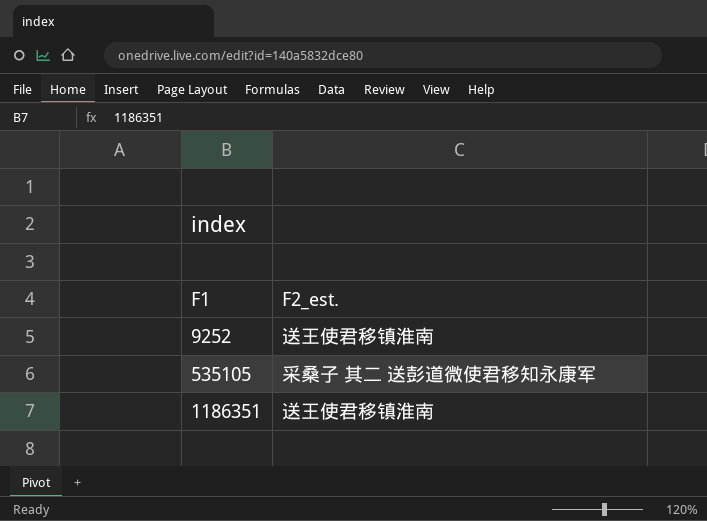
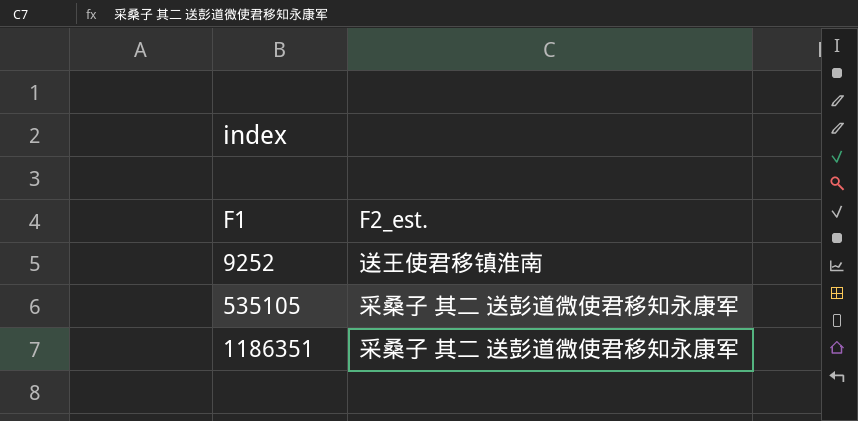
1186351 | F2_est.: 送王使君移镇淮南 -> 采桑子 其二 送彭道微使君移知永康军

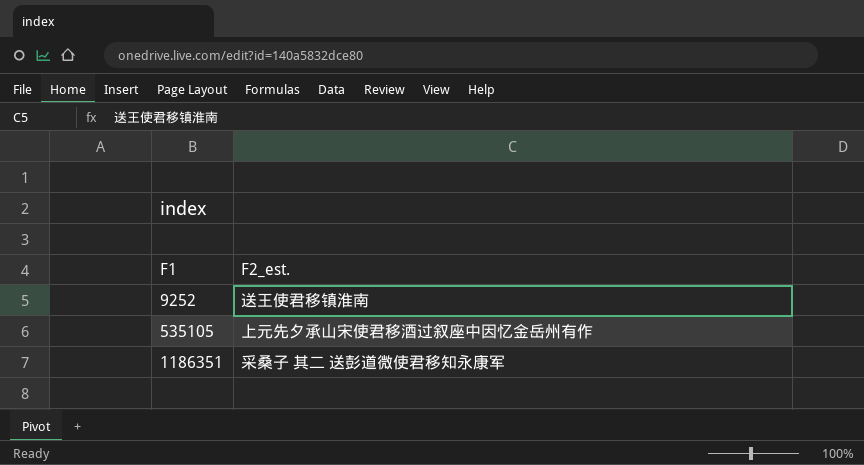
535105 | F2_est.: 采桑子 其二 送彭道微使君移知永康军 -> 上元先夕承山宋使君移酒过叙座中因忆金岳州有作

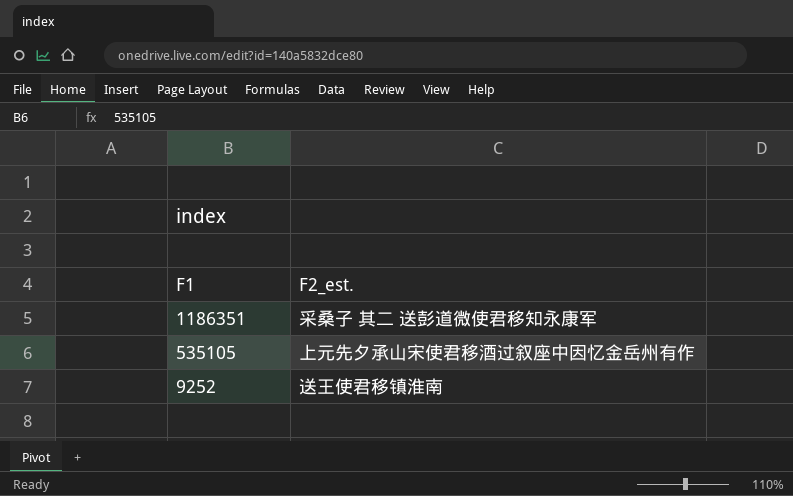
row order: F1 ascending -> F1 descending

